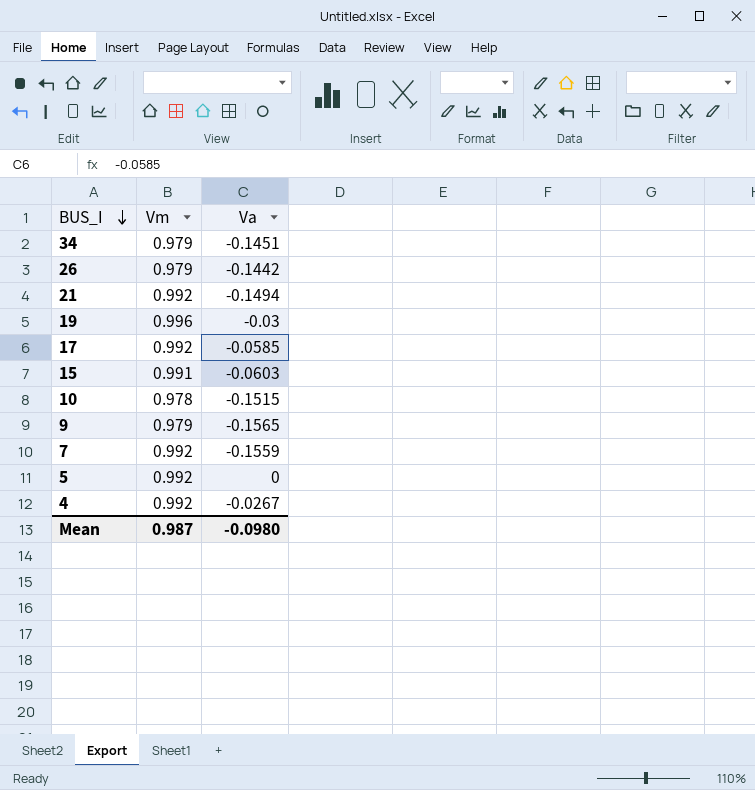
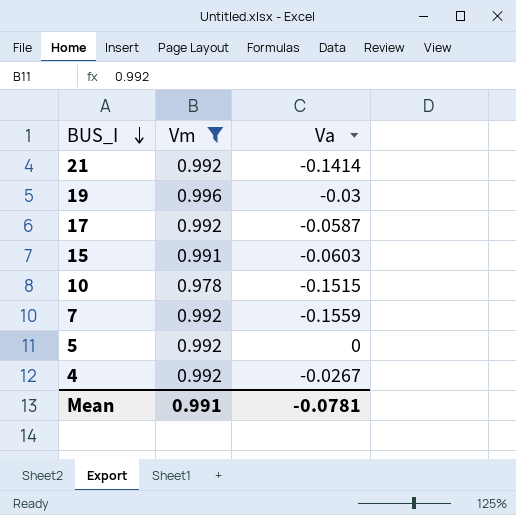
filter: none -> Vm != 0.979
21 | Va: -0.1494 -> -0.1414
17 | Va: -0.0585 -> -0.0587
Mean | Vm: 0.987 -> 0.991
Mean | Va: -0.0980 -> -0.0781

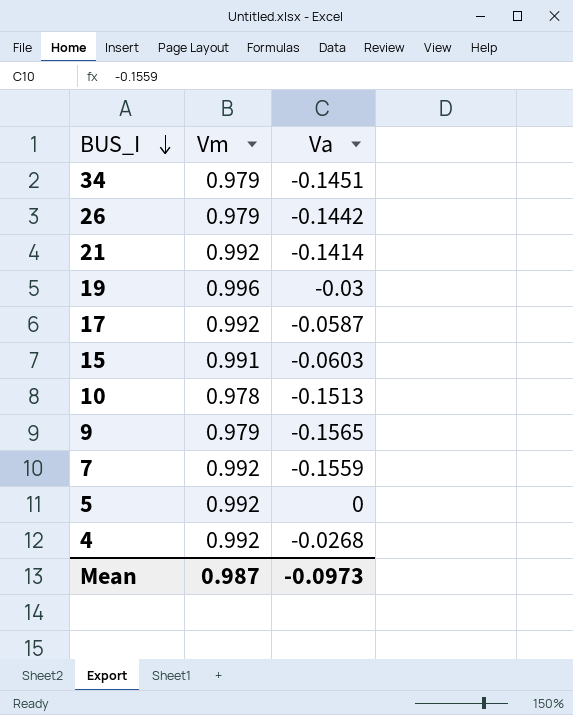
filter: Vm != 0.979 -> none
10 | Va: -0.1515 -> -0.1513
4 | Va: -0.0267 -> -0.0268
Mean | Vm: 0.991 -> 0.987
Mean | Va: -0.0781 -> -0.0973

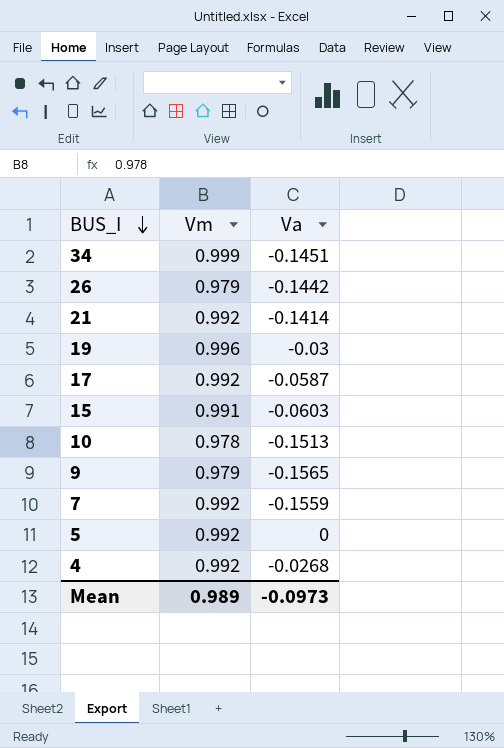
34 | Vm: 0.979 -> 0.999
Mean | Vm: 0.987 -> 0.989

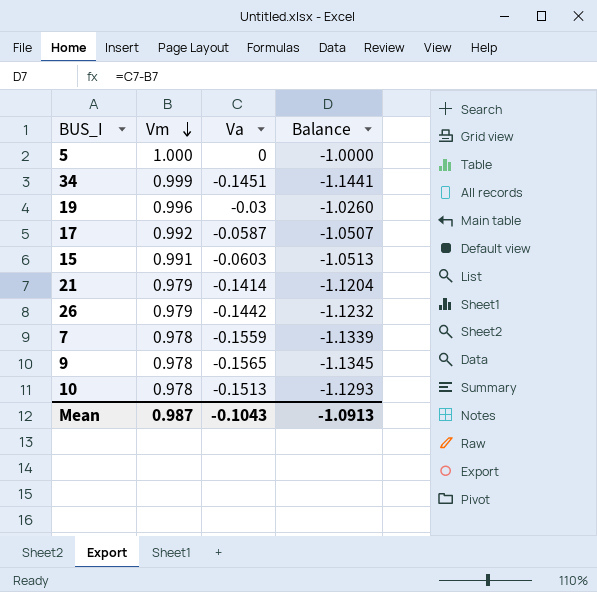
row order: BUS_I descending -> Vm descending
column Balance | formula: none -> [Va] - [Vm]
row 4: 0.992 | -0.0268 -> none
5 | Vm: 0.992 -> 1.000
21 | Vm: 0.992 -> 0.979
7 | Vm: 0.992 -> 0.978
9 | Vm: 0.979 -> 0.978
Mean | Vm: 0.989 -> 0.987
Mean | Va: -0.0973 -> -0.1043

